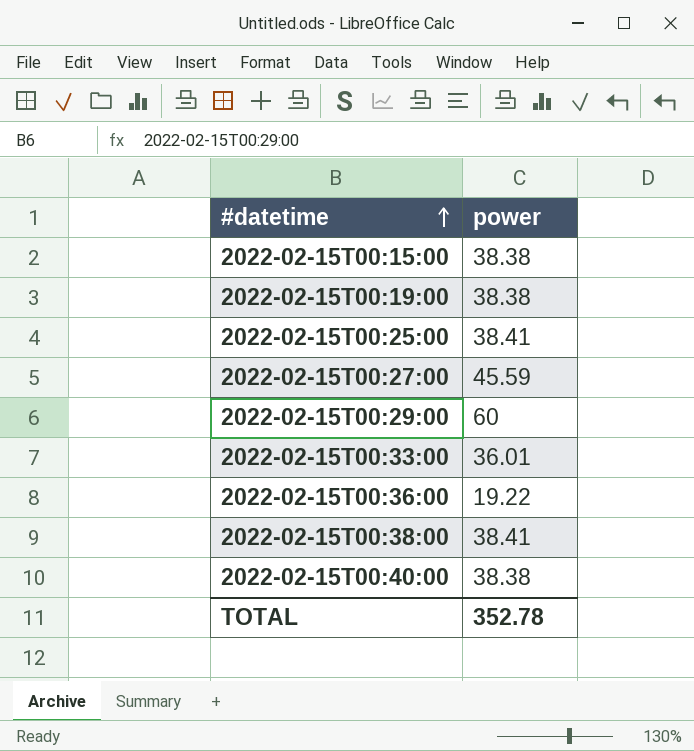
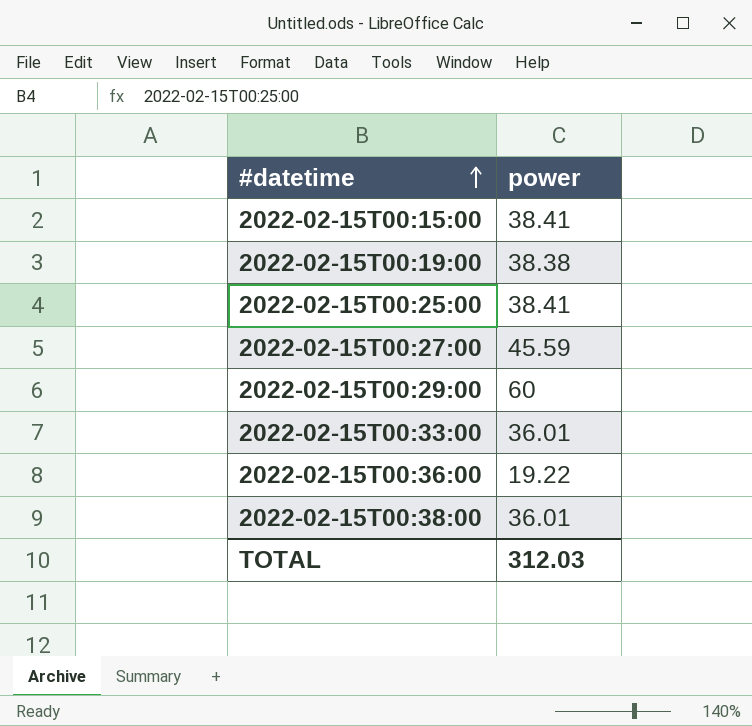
row 2022-02-15T00:40:00: 38.38 -> none
2022-02-15T00:15:00 | power: 38.38 -> 38.41
2022-02-15T00:38:00 | power: 38.41 -> 36.01
TOTAL | power: 352.78 -> 312.03

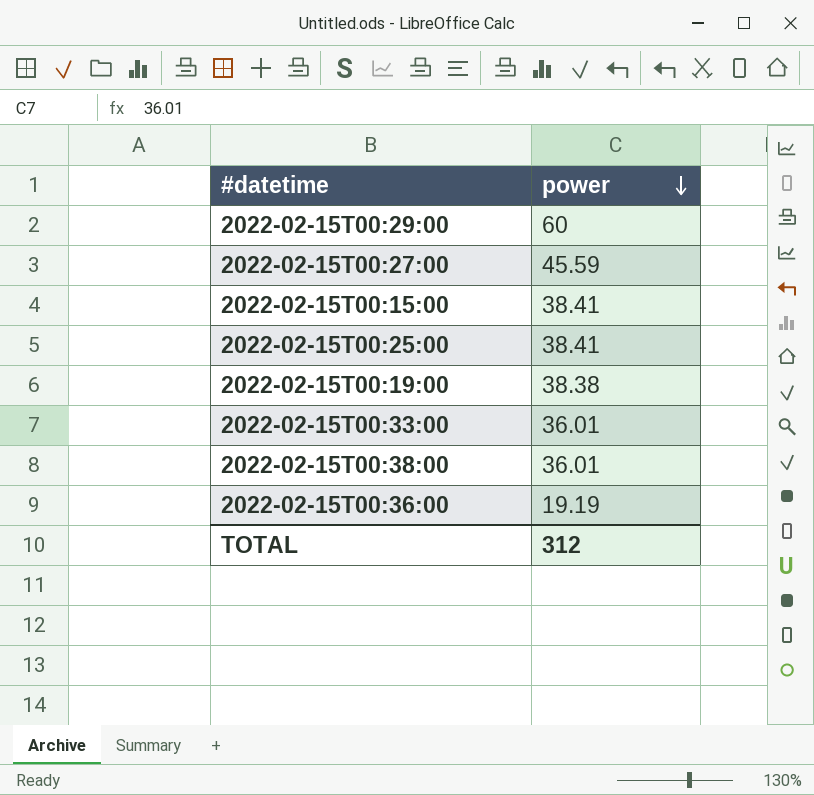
row order: #datetime ascending -> power descending
2022-02-15T00:36:00 | power: 19.22 -> 19.19
TOTAL | power: 312.03 -> 312

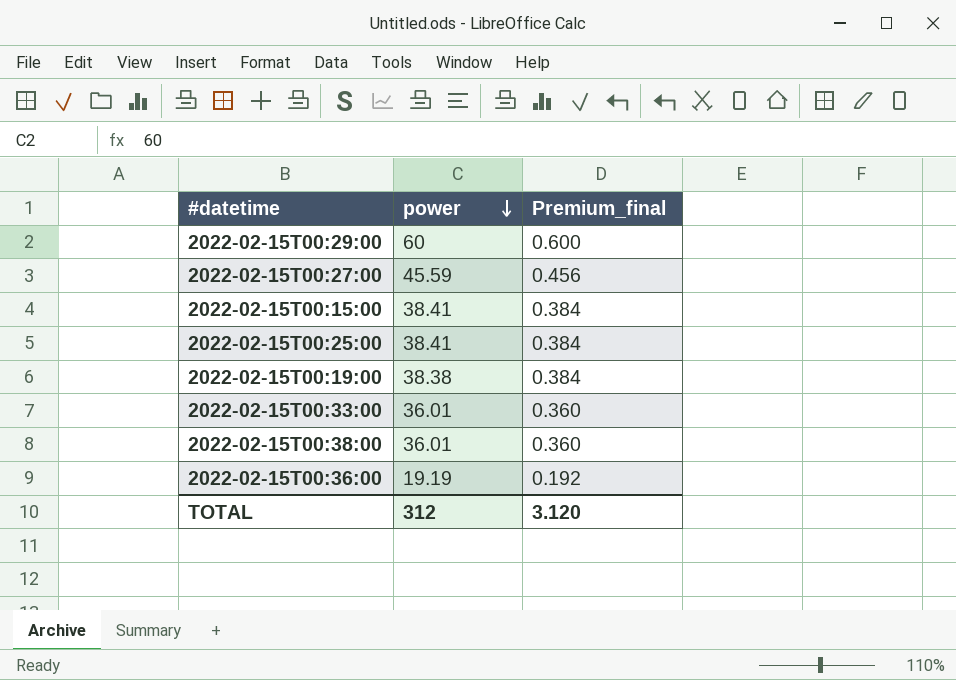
column Premium_final | formula: none -> [power] * 0.01

